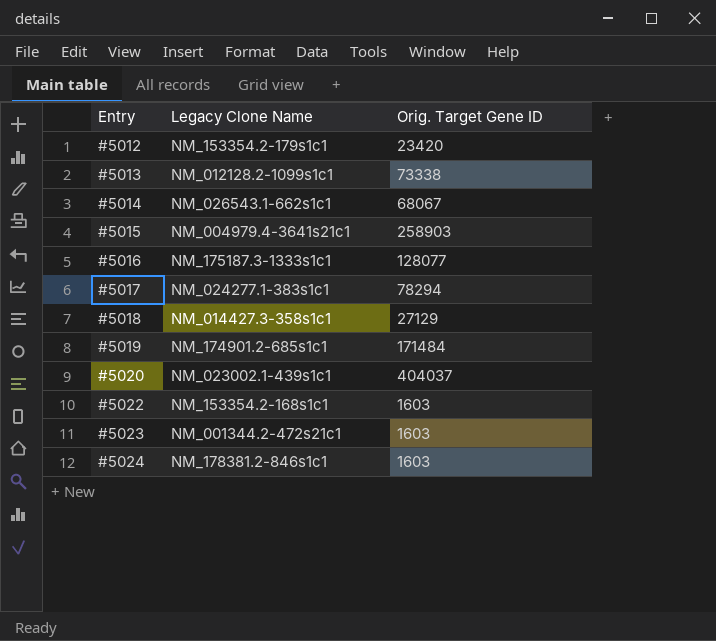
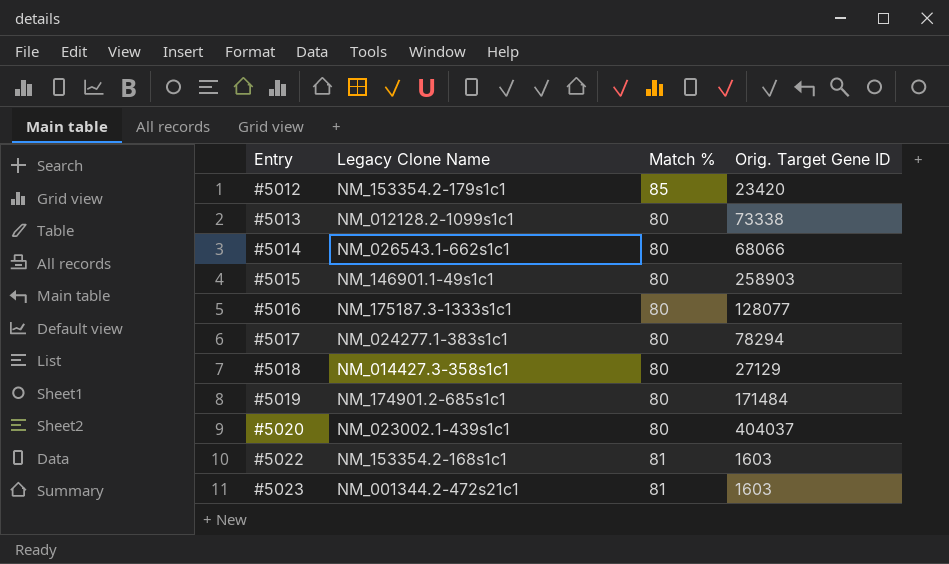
column Match % | position: none -> 3
row #5024: NM_178381.2-846s1c1 | 1603 -> none
#5014 | Orig. Target Gene ID: 68067 -> 68066
#5015 | Legacy Clone Name: NM_004979.4-3641s21c1 -> NM_146901.1-49s1c1

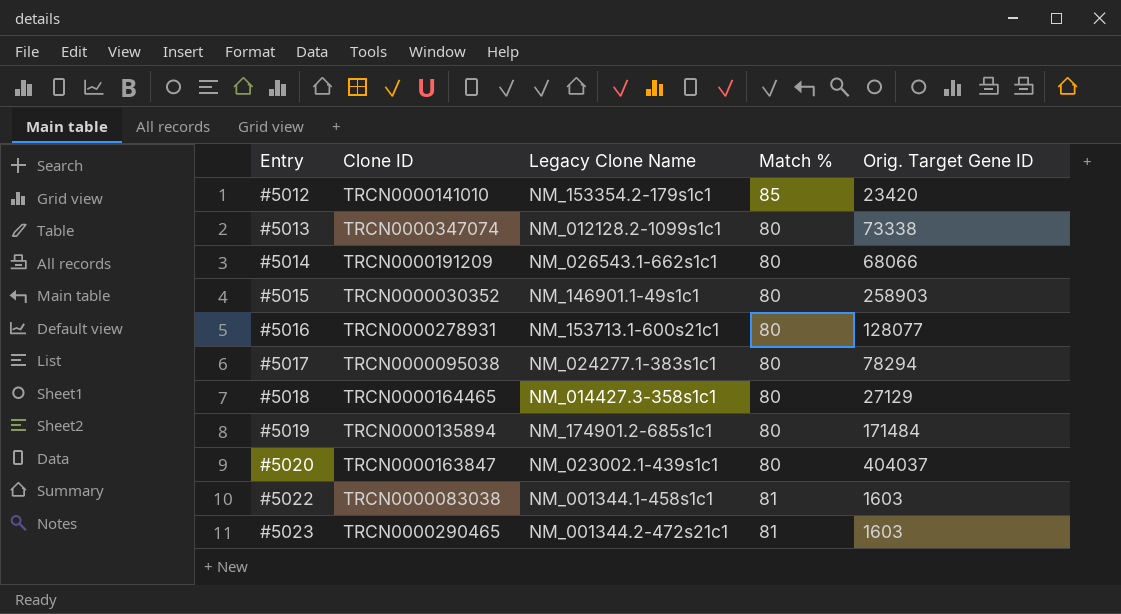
column Clone ID | position: none -> 2
#5016 | Legacy Clone Name: NM_175187.3-1333s1c1 -> NM_153713.1-600s21c1
#5022 | Legacy Clone Name: NM_153354.2-168s1c1 -> NM_001344.1-458s1c1

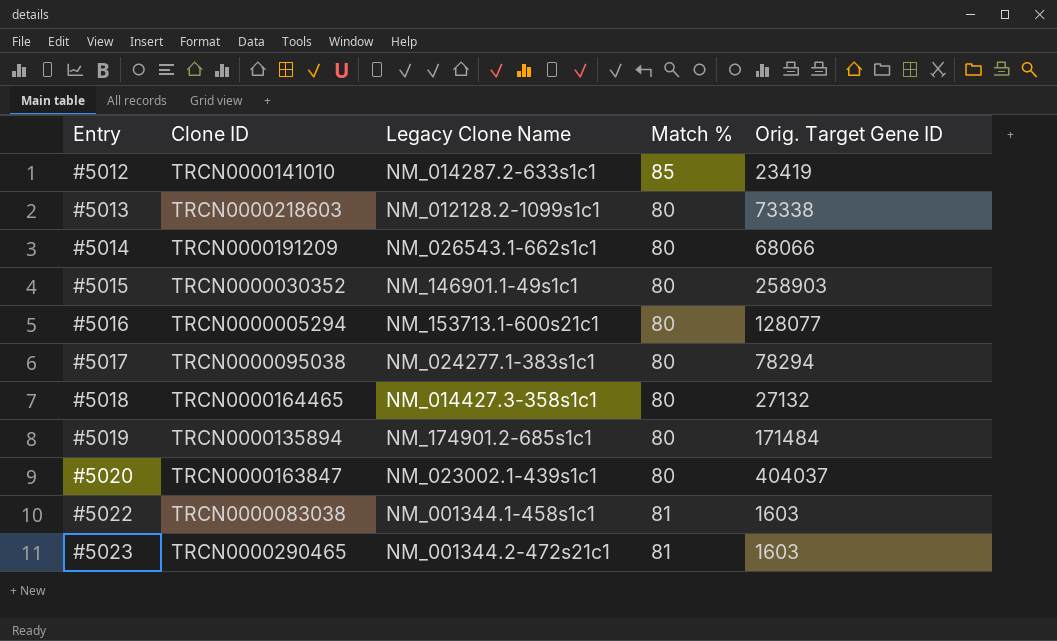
#5012 | Legacy Clone Name: NM_153354.2-179s1c1 -> NM_014287.2-633s1c1
#5012 | Orig. Target Gene ID: 23420 -> 23419
#5013 | Clone ID: TRCN0000347074 -> TRCN0000218603
#5016 | Clone ID: TRCN0000278931 -> TRCN0000005294
#5018 | Orig. Target Gene ID: 27129 -> 27132

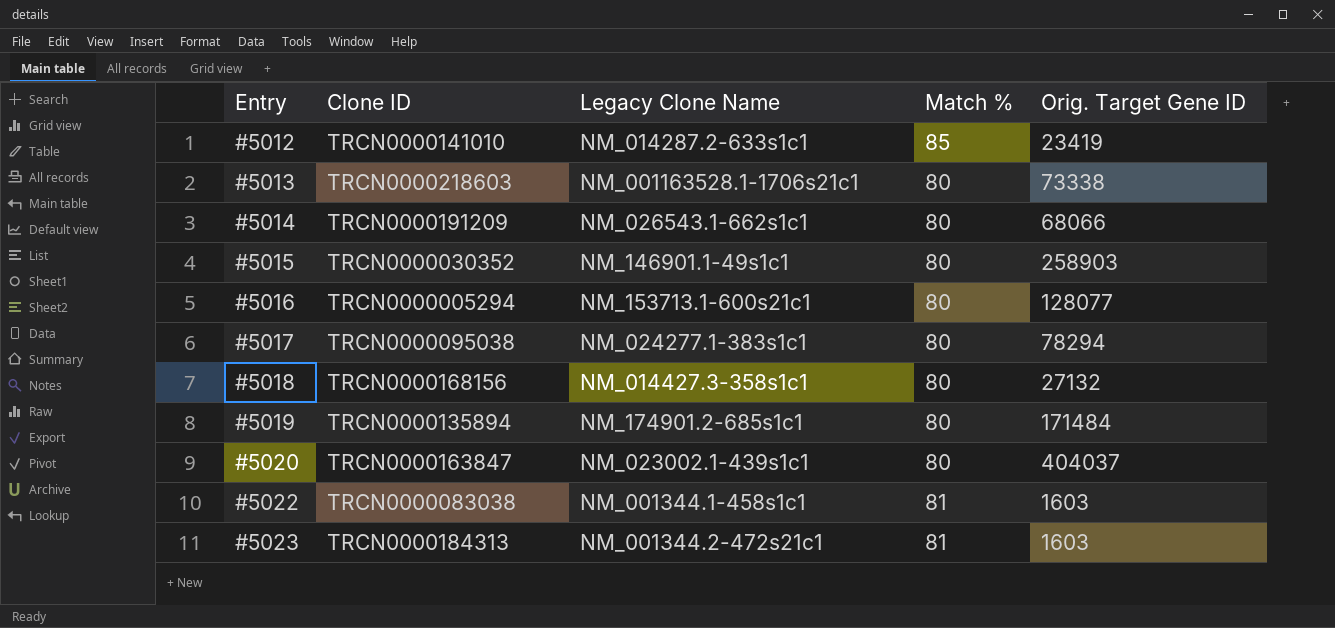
#5013 | Legacy Clone Name: NM_012128.2-1099s1c1 -> NM_001163528.1-1706s21c1
#5018 | Clone ID: TRCN0000164465 -> TRCN0000168156
#5023 | Clone ID: TRCN0000290465 -> TRCN0000184313

